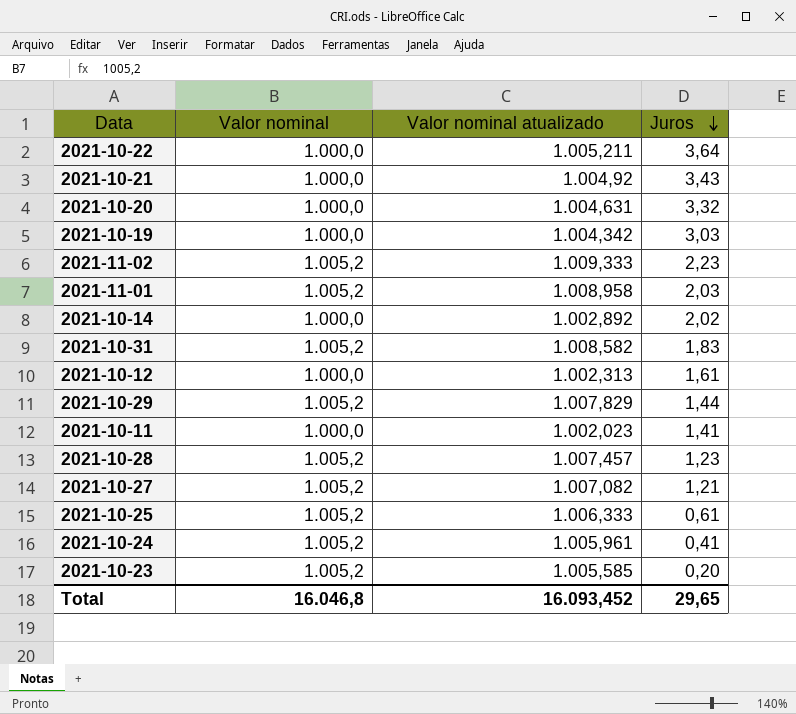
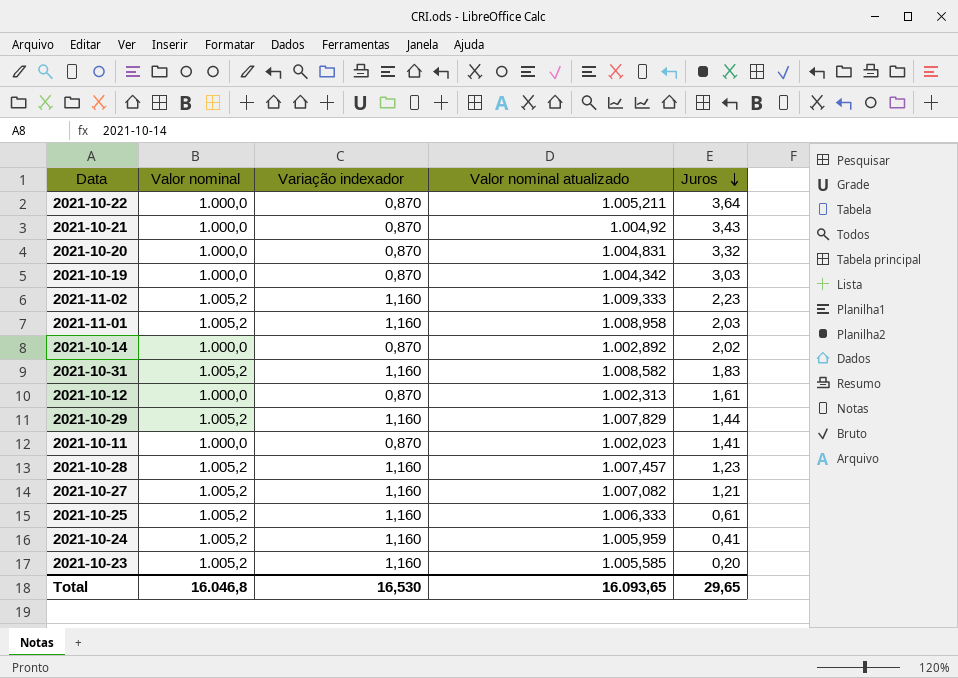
column Variação indexador | position: none -> 3
2021-10-20 | Valor nominal atualizado: 1.004,631 -> 1.004,831
2021-10-24 | Valor nominal atualizado: 1.005,961 -> 1.005,959
Total | Valor nominal atualizado: 16.093,452 -> 16.093,65

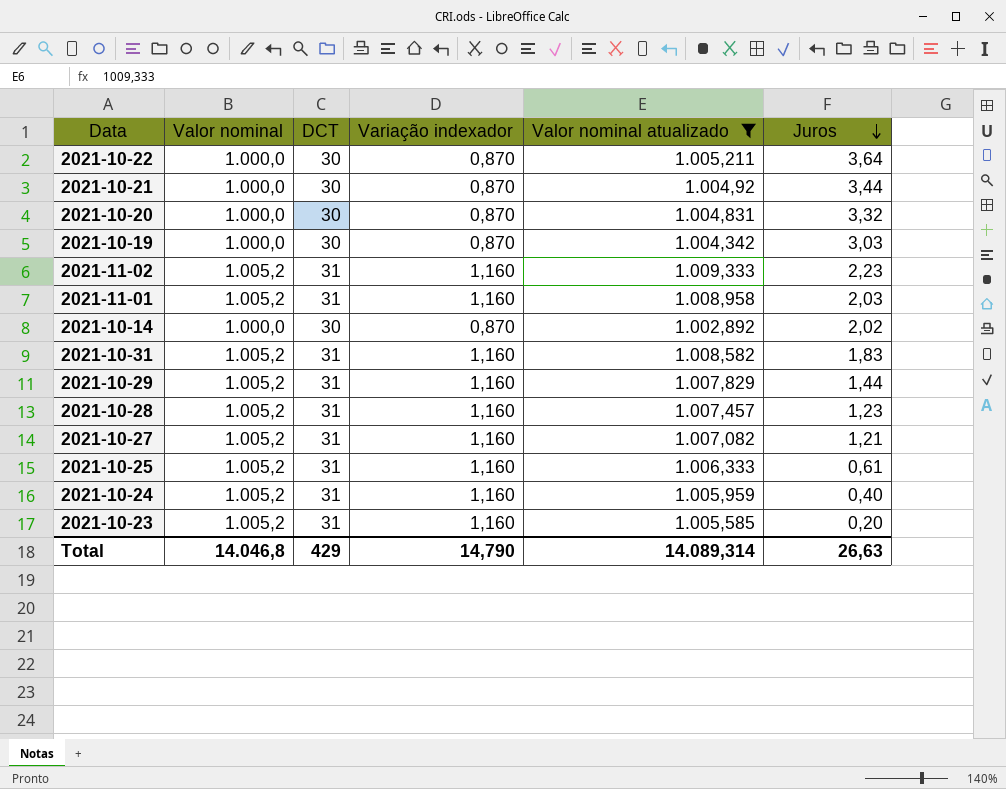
filter: none -> Valor nominal atualizado >= 1.002,892
column DCT | position: none -> 3
2021-10-21 | Juros: 3,43 -> 3,44
2021-10-24 | Juros: 0,41 -> 0,40
Total | Valor nominal: 16.046,8 -> 14.046,8
Total | Variação indexador: 16,530 -> 14,790
Total | Valor nominal atualizado: 16.093,65 -> 14.089,314
Total | Juros: 29,65 -> 26,63

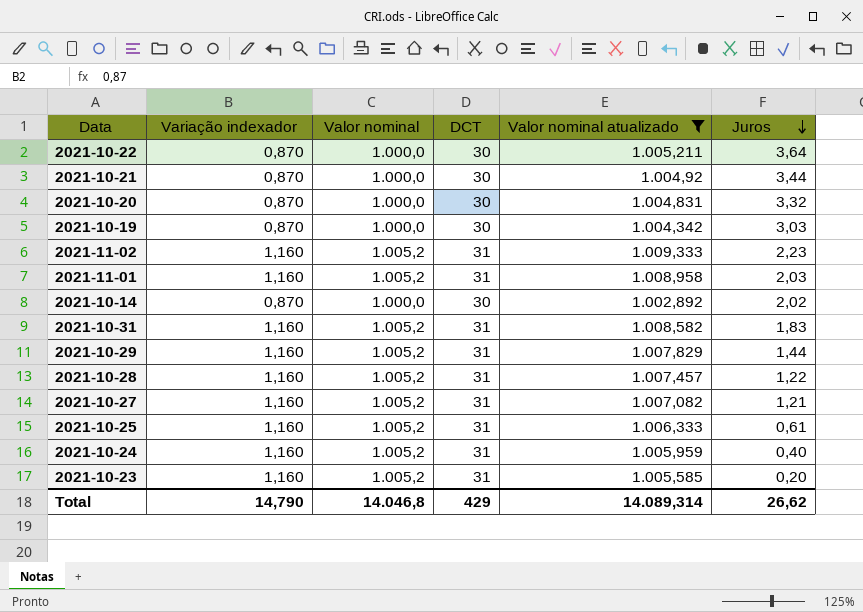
column Variação indexador | position: 4 -> 2
2021-10-28 | Juros: 1,23 -> 1,22
Total | Juros: 26,63 -> 26,62

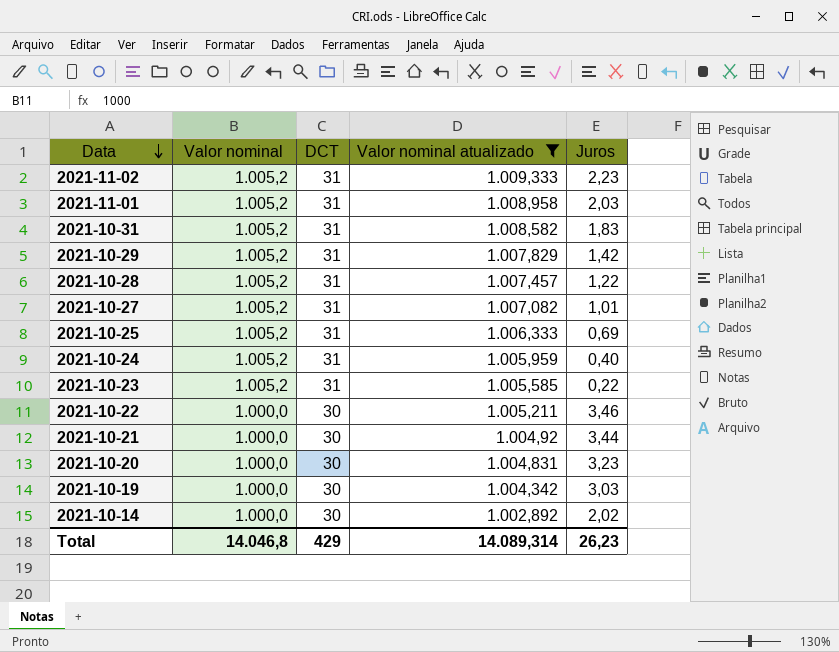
row order: Juros descending -> Data descending
column Variação indexador | position: 2 -> none
2021-10-29 | Juros: 1,44 -> 1,42
2021-10-27 | Juros: 1,21 -> 1,01
2021-10-25 | Juros: 0,61 -> 0,69
2021-10-23 | Juros: 0,20 -> 0,22
2021-10-22 | Juros: 3,64 -> 3,46
2021-10-20 | Juros: 3,32 -> 3,23
Total | Juros: 26,62 -> 26,23

